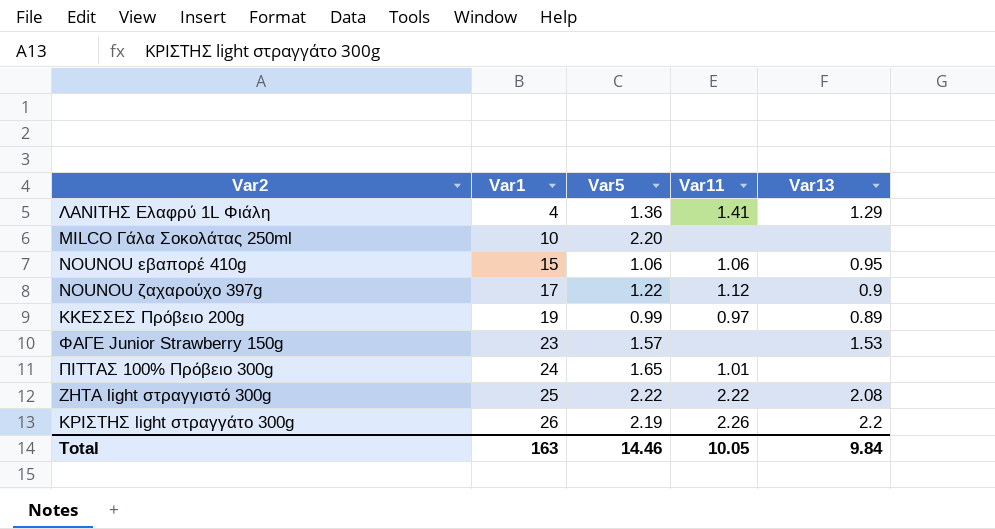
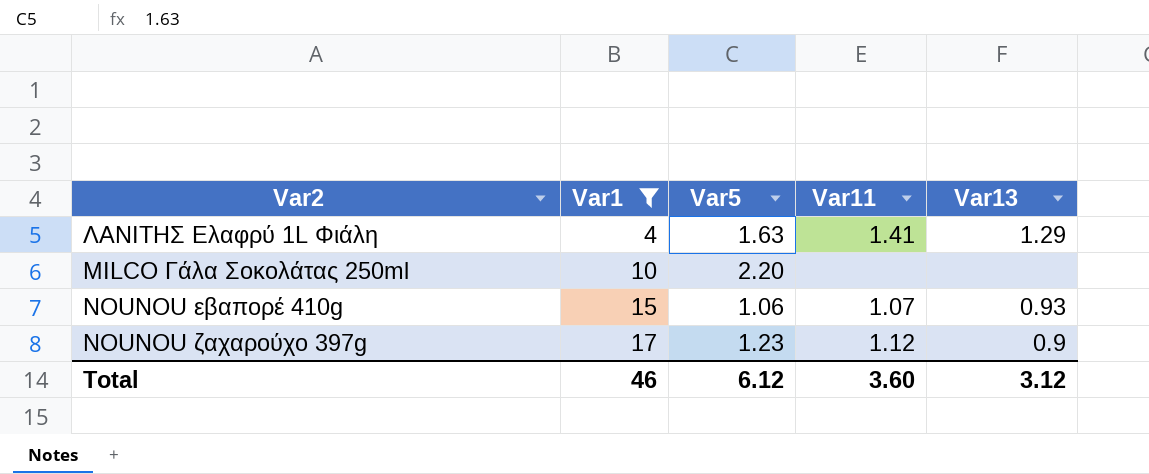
filter: none -> Var1 <= 17
ΛΑΝΙΤΗΣ Ελαφρύ 1L Φιάλη | Var5: 1.36 -> 1.63
NOUNOU εβαπορέ 410g | Var11: 1.06 -> 1.07
NOUNOU εβαπορέ 410g | Var13: 0.95 -> 0.93
NOUNOU ζαχαρούχο 397g | Var5: 1.22 -> 1.23
Total | Var1: 163 -> 46
Total | Var5: 14.46 -> 6.12
Total | Var11: 10.05 -> 3.60
Total | Var13: 9.84 -> 3.12

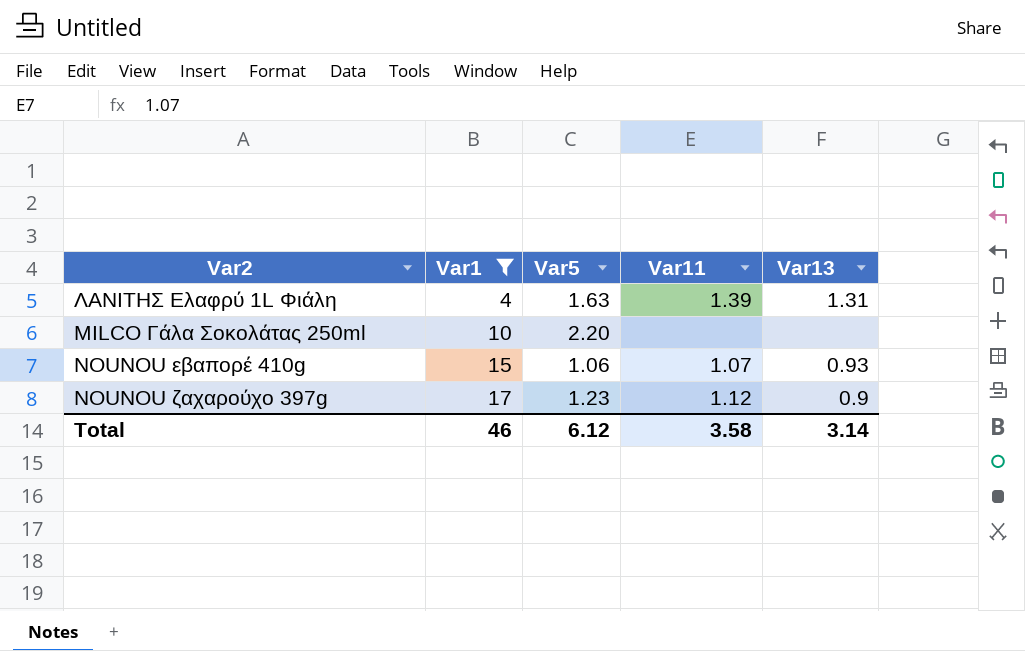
ΛΑΝΙΤΗΣ Ελαφρύ 1L Φιάλη | Var11: 1.41 -> 1.39
ΛΑΝΙΤΗΣ Ελαφρύ 1L Φιάλη | Var13: 1.29 -> 1.31
Total | Var11: 3.60 -> 3.58
Total | Var13: 3.12 -> 3.14

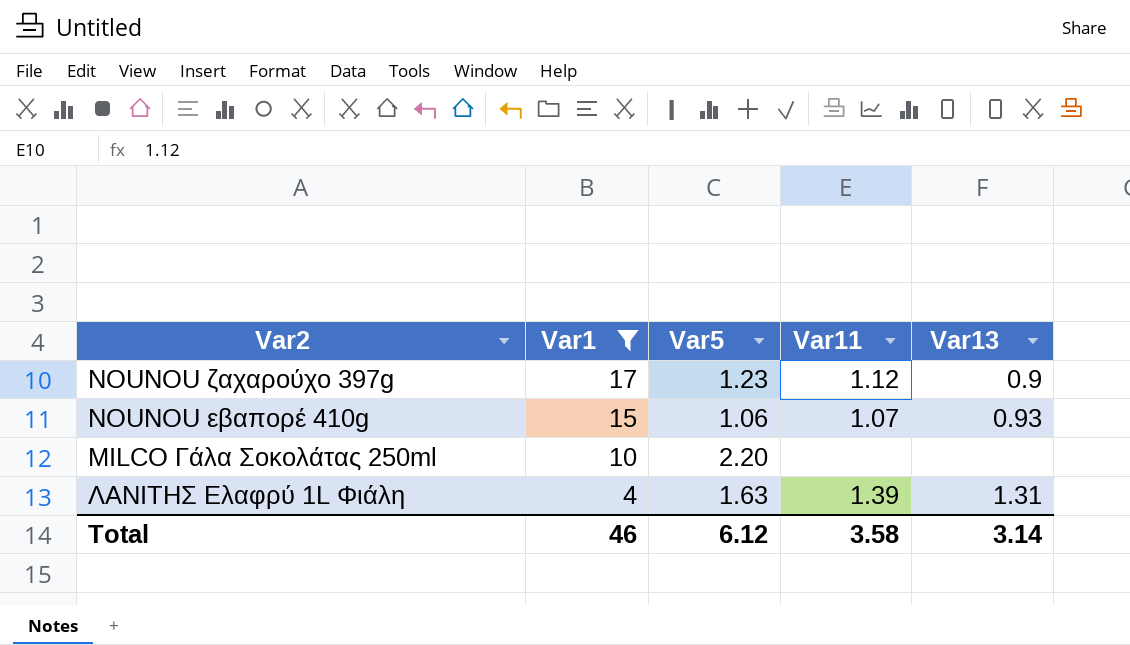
row order: Var1 ascending -> Var1 descending

